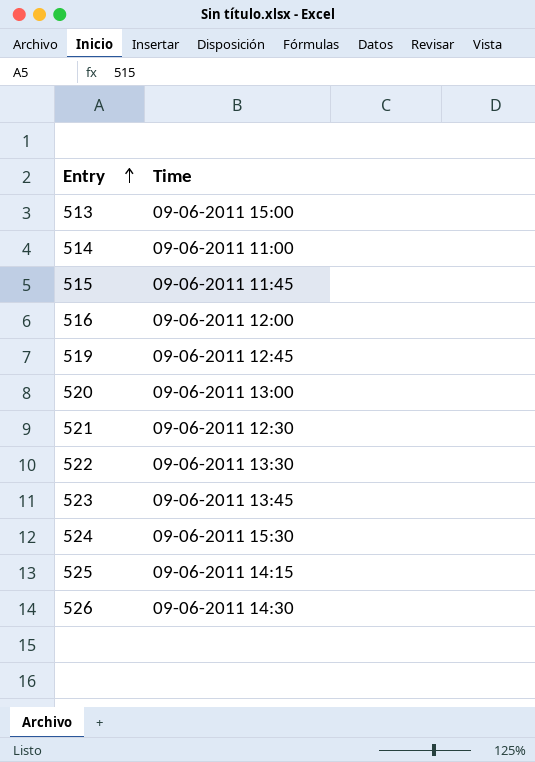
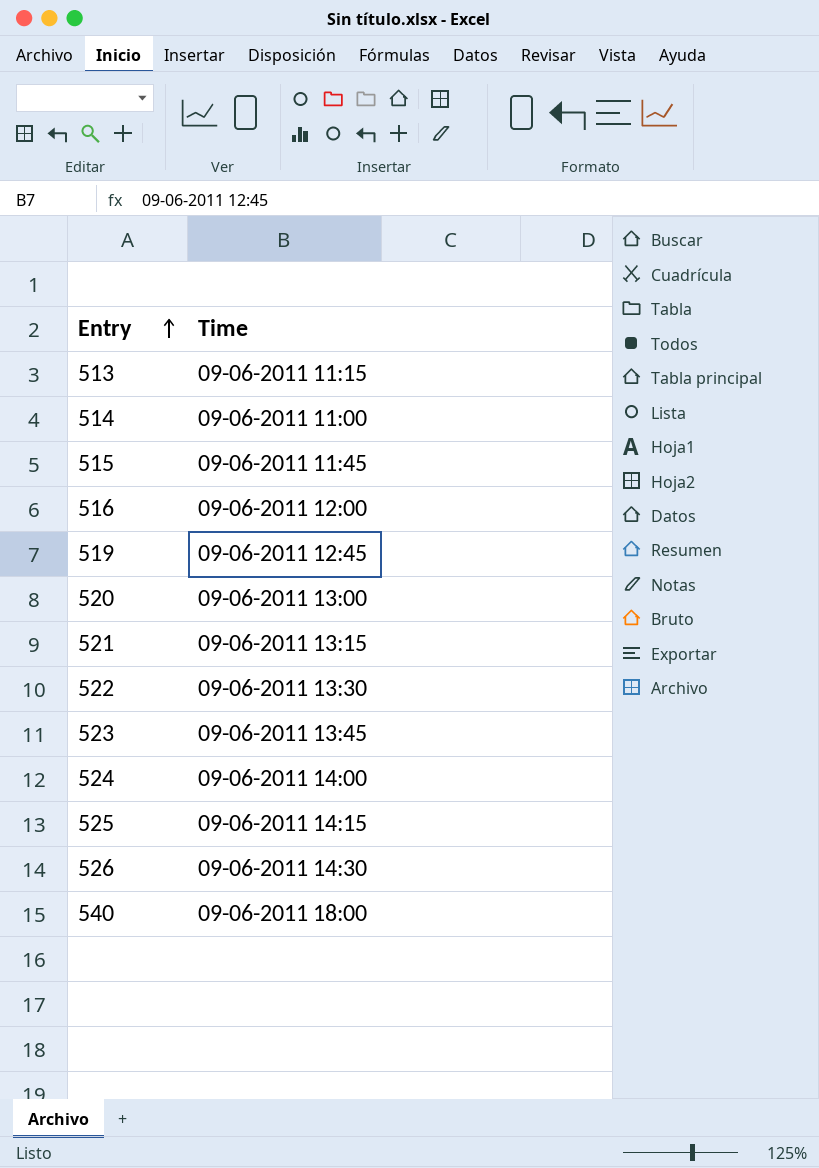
513 | Time: 09-06-2011 15:00 -> 09-06-2011 11:15
521 | Time: 09-06-2011 12:30 -> 09-06-2011 13:15
524 | Time: 09-06-2011 15:30 -> 09-06-2011 14:00
row 540: none -> 09-06-2011 18:00

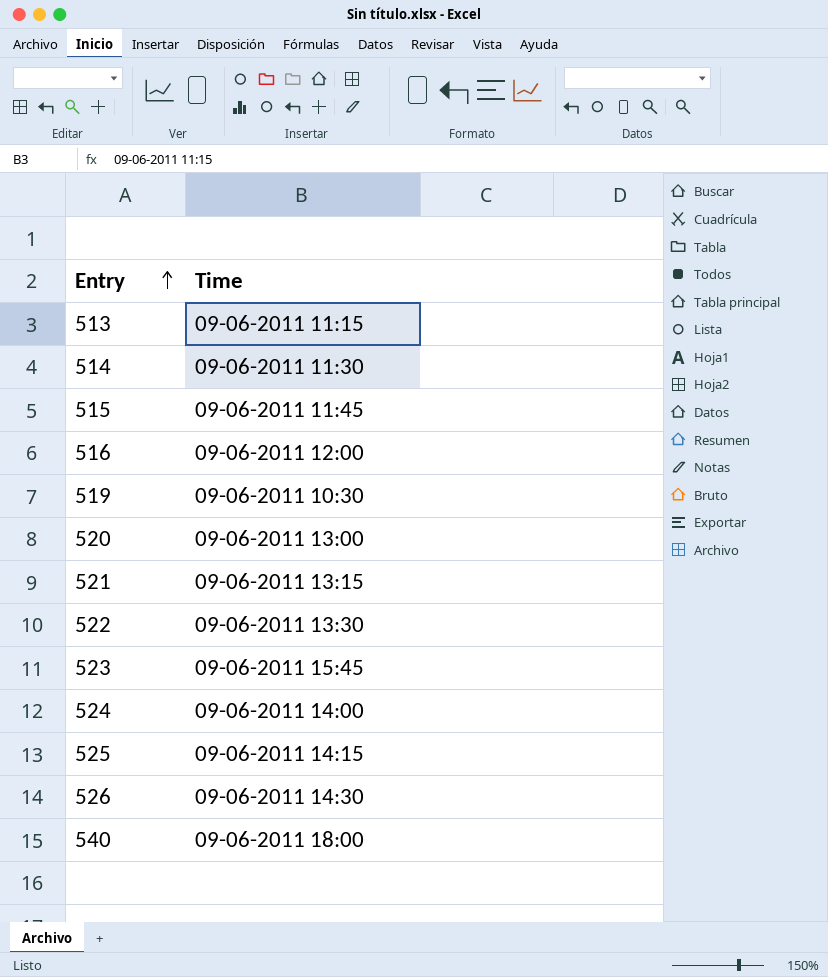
514 | Time: 09-06-2011 11:00 -> 09-06-2011 11:30
519 | Time: 09-06-2011 12:45 -> 09-06-2011 10:30
523 | Time: 09-06-2011 13:45 -> 09-06-2011 15:45

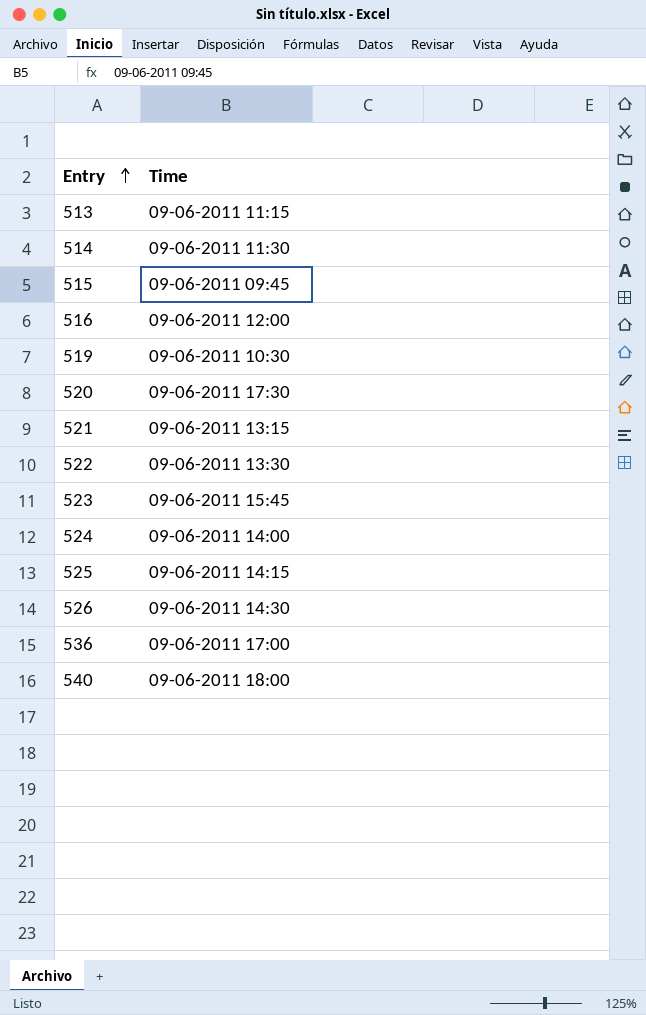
515 | Time: 09-06-2011 11:45 -> 09-06-2011 09:45
520 | Time: 09-06-2011 13:00 -> 09-06-2011 17:30
row 536: none -> 09-06-2011 17:00

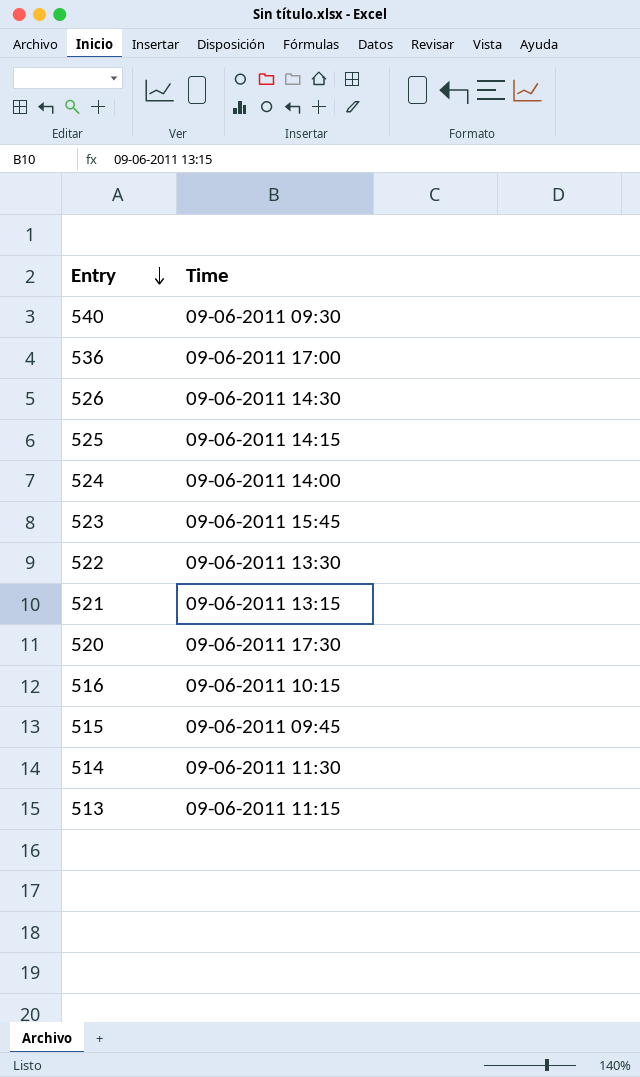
row order: Entry ascending -> Entry descending
row 519: 09-06-2011 10:30 -> none
540 | Time: 09-06-2011 18:00 -> 09-06-2011 09:30
516 | Time: 09-06-2011 12:00 -> 09-06-2011 10:15

